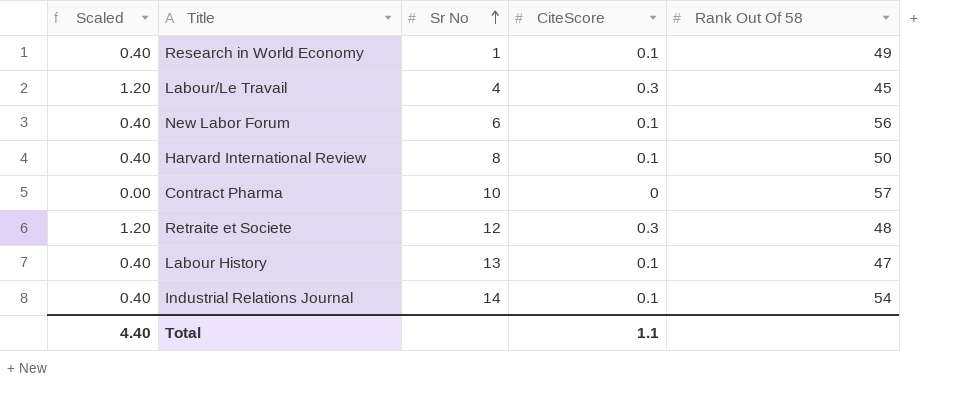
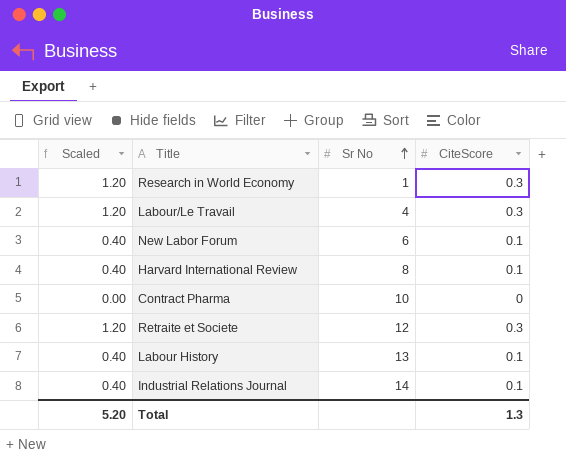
column Rank Out Of 58 | position: 5 -> none
Research in World Economy | Scaled: 0.40 -> 1.20
Research in World Economy | CiteScore: 0.1 -> 0.3
Total | Scaled: 4.40 -> 5.20
Total | CiteScore: 1.1 -> 1.3

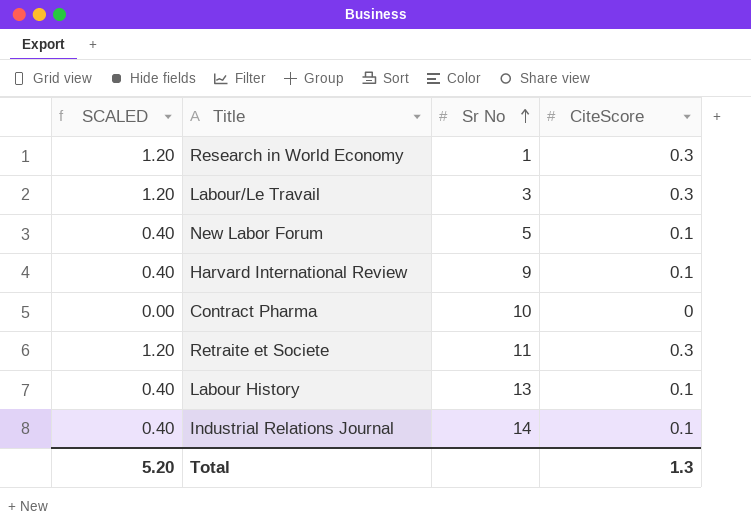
column name: Scaled -> SCALED
Labour/Le Travail | Sr No: 4 -> 3
New Labor Forum | Sr No: 6 -> 5
Harvard International Review | Sr No: 8 -> 9
Retraite et Societe | Sr No: 12 -> 11

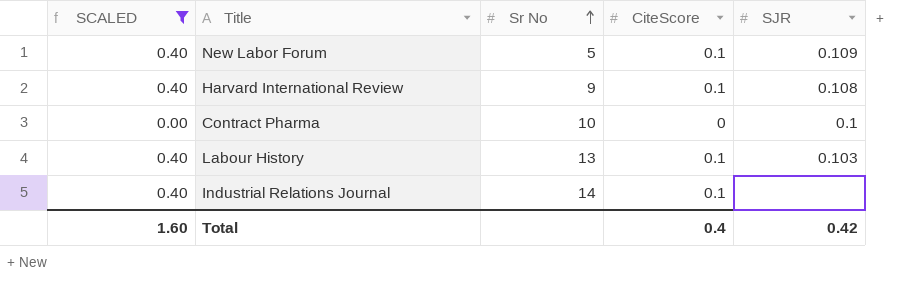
filter: none -> SCALED != 1.20
column SJR | position: none -> 5
Total | SCALED: 5.20 -> 1.60
Total | CiteScore: 1.3 -> 0.4

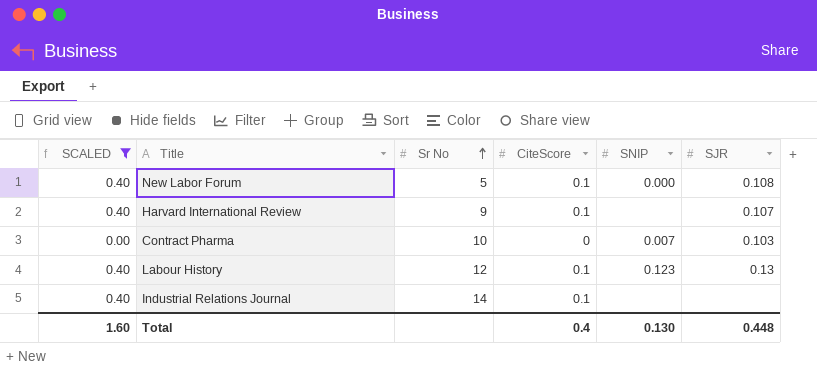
column SNIP | position: none -> 5
New Labor Forum | SJR: 0.109 -> 0.108
Harvard International Review | SJR: 0.108 -> 0.107
Contract Pharma | SJR: 0.1 -> 0.103
Labour History | Sr No: 13 -> 12
Labour History | SJR: 0.103 -> 0.13
Total | SJR: 0.42 -> 0.448

